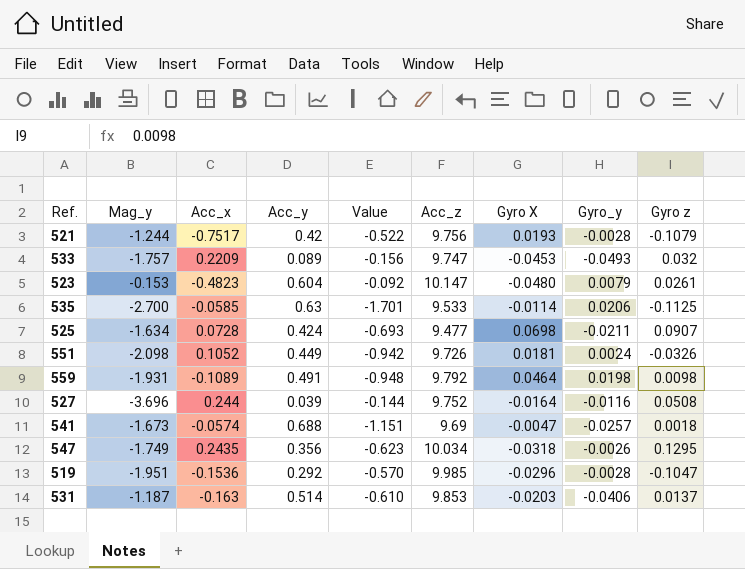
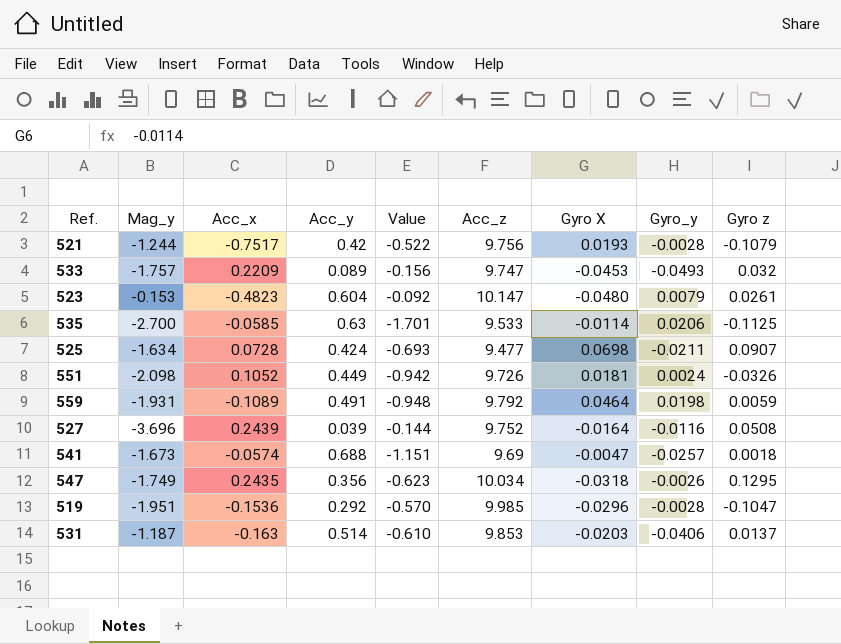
559 | Gyro z: 0.0098 -> 0.0059
527 | Acc_x: 0.244 -> 0.2439

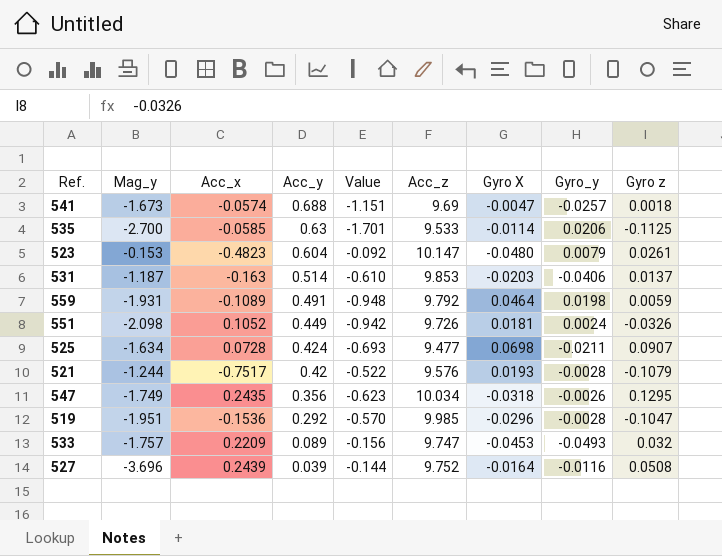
row order: none -> Acc_y descending
521 | Acc_z: 9.756 -> 9.576

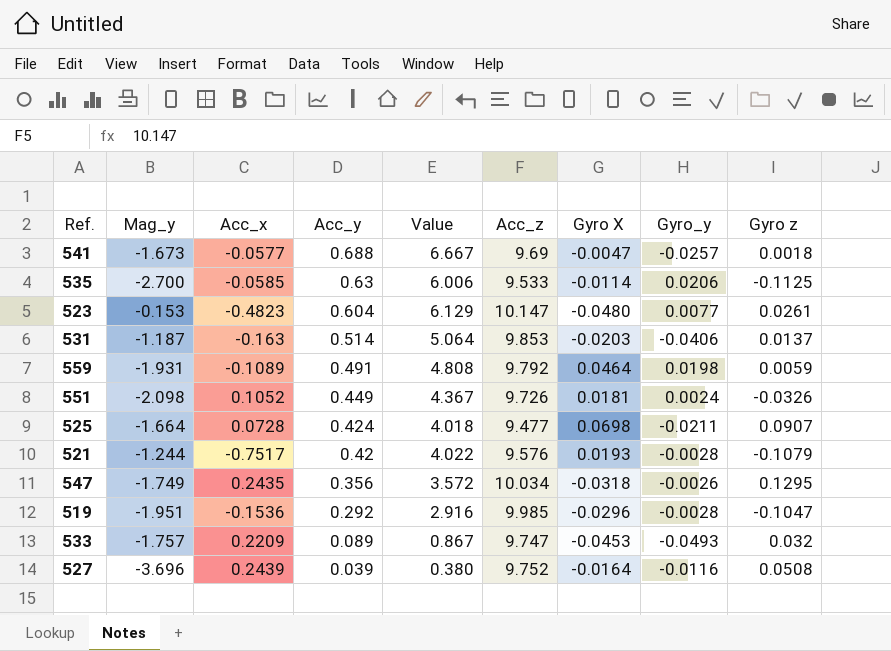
column Value | formula: [Mag_y] * [Acc_y] -> [Acc_y] * [Acc_z]
541 | Acc_x: -0.0574 -> -0.0577
523 | Gyro_y: 0.0079 -> 0.0077
525 | Mag_y: -1.634 -> -1.664

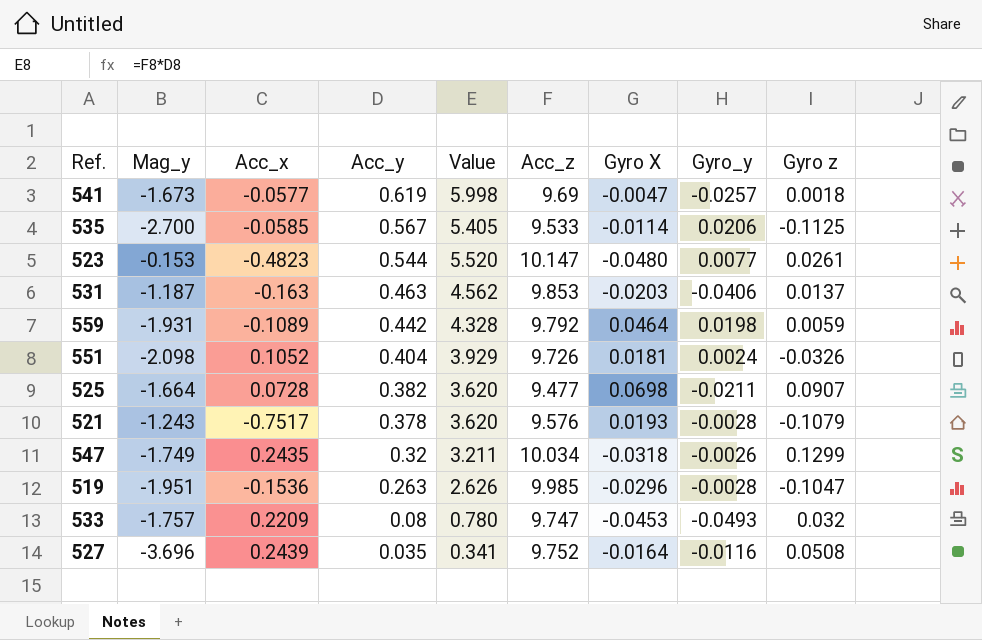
541 | Acc_y: 0.688 -> 0.619
541 | Value: 6.667 -> 5.998
535 | Acc_y: 0.63 -> 0.567
535 | Value: 6.006 -> 5.405
523 | Acc_y: 0.604 -> 0.544
523 | Value: 6.129 -> 5.520
531 | Acc_y: 0.514 -> 0.463
531 | Value: 5.064 -> 4.562
559 | Acc_y: 0.491 -> 0.442
559 | Value: 4.808 -> 4.328
551 | Acc_y: 0.449 -> 0.404
551 | Value: 4.367 -> 3.929
525 | Acc_y: 0.424 -> 0.382
525 | Value: 4.018 -> 3.620
521 | Mag_y: -1.244 -> -1.243
521 | Acc_y: 0.42 -> 0.378
521 | Value: 4.022 -> 3.620
547 | Acc_y: 0.356 -> 0.32
547 | Value: 3.572 -> 3.211
547 | Gyro z: 0.1295 -> 0.1299
519 | Acc_y: 0.292 -> 0.263
519 | Value: 2.916 -> 2.626
533 | Acc_y: 0.089 -> 0.08
533 | Value: 0.867 -> 0.780
527 | Acc_y: 0.039 -> 0.035
527 | Value: 0.380 -> 0.341

